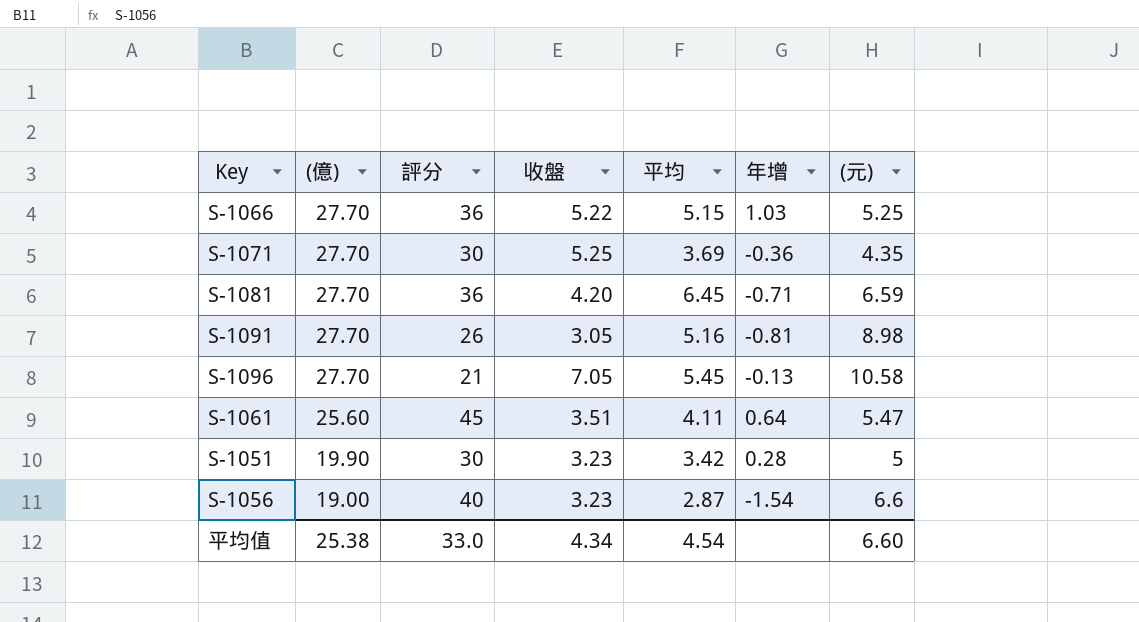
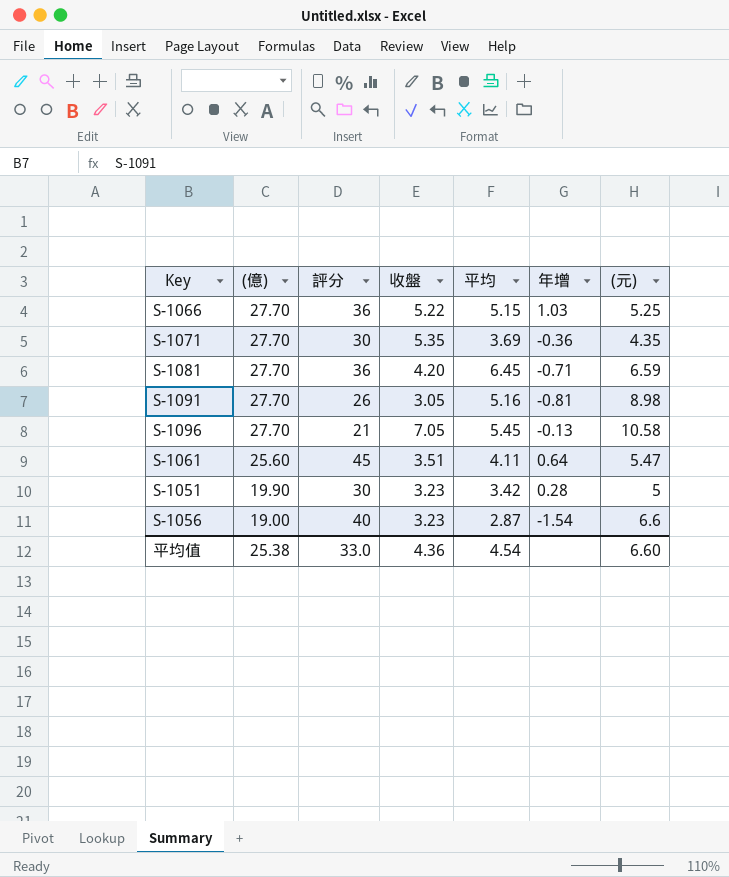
S-1071 | 收盤: 5.25 -> 5.35
平均值 | 收盤: 4.34 -> 4.36

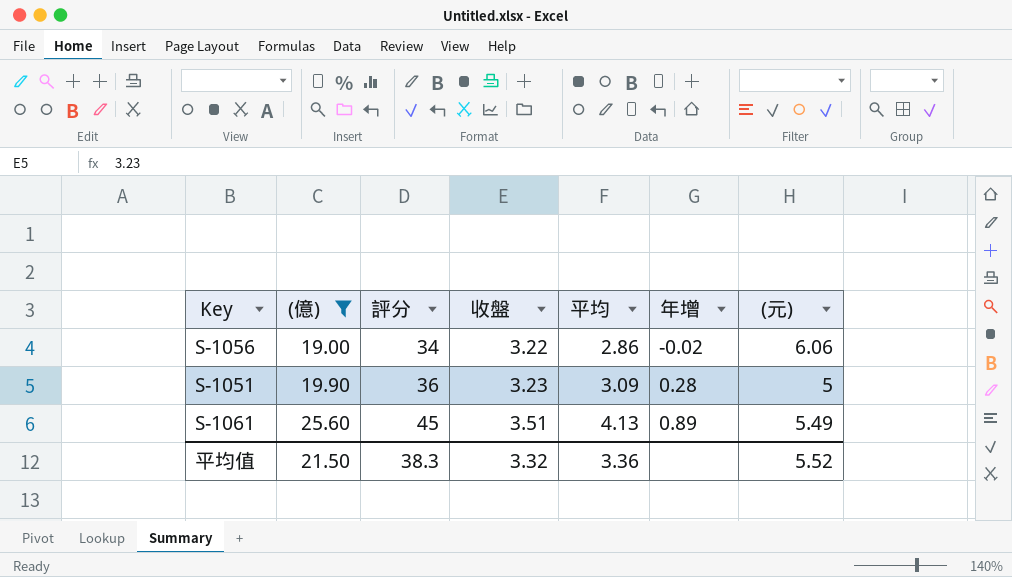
filter: none -> (億) != 27.70
row order: (億) descending -> (億) ascending
S-1056 | 評分: 40 -> 34
S-1056 | 收盤: 3.23 -> 3.22
S-1056 | 平均: 2.87 -> 2.86
S-1056 | 年增: -1.54 -> -0.02
S-1056 | (元): 6.6 -> 6.06
S-1051 | 評分: 30 -> 36
S-1051 | 平均: 3.42 -> 3.09
S-1061 | 平均: 4.11 -> 4.13
S-1061 | 年增: 0.64 -> 0.89
S-1061 | (元): 5.47 -> 5.49
平均值 | (億): 25.38 -> 21.50
平均值 | 評分: 33.0 -> 38.3
平均值 | 收盤: 4.36 -> 3.32
平均值 | 平均: 4.54 -> 3.36
平均值 | (元): 6.60 -> 5.52

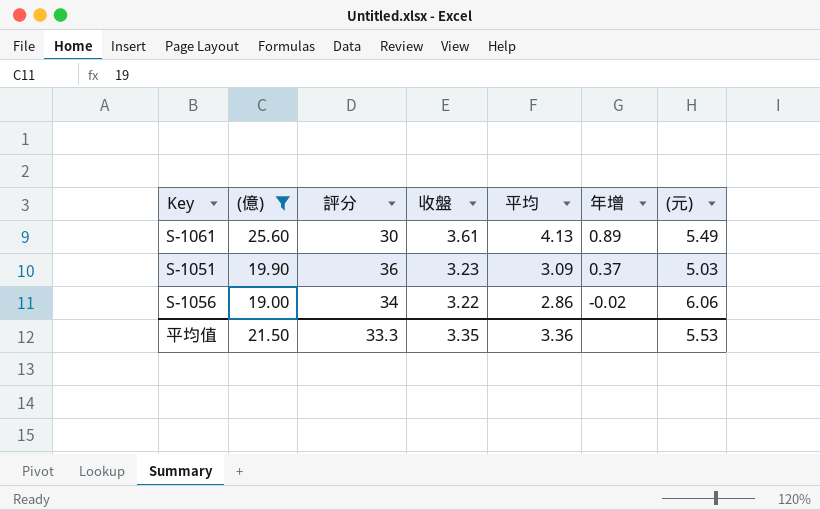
row order: (億) ascending -> (億) descending
S-1061 | 評分: 45 -> 30
S-1061 | 收盤: 3.51 -> 3.61
S-1051 | 年增: 0.28 -> 0.37
S-1051 | (元): 5 -> 5.03
平均值 | 評分: 38.3 -> 33.3
平均值 | 收盤: 3.32 -> 3.35
平均值 | (元): 5.52 -> 5.53

